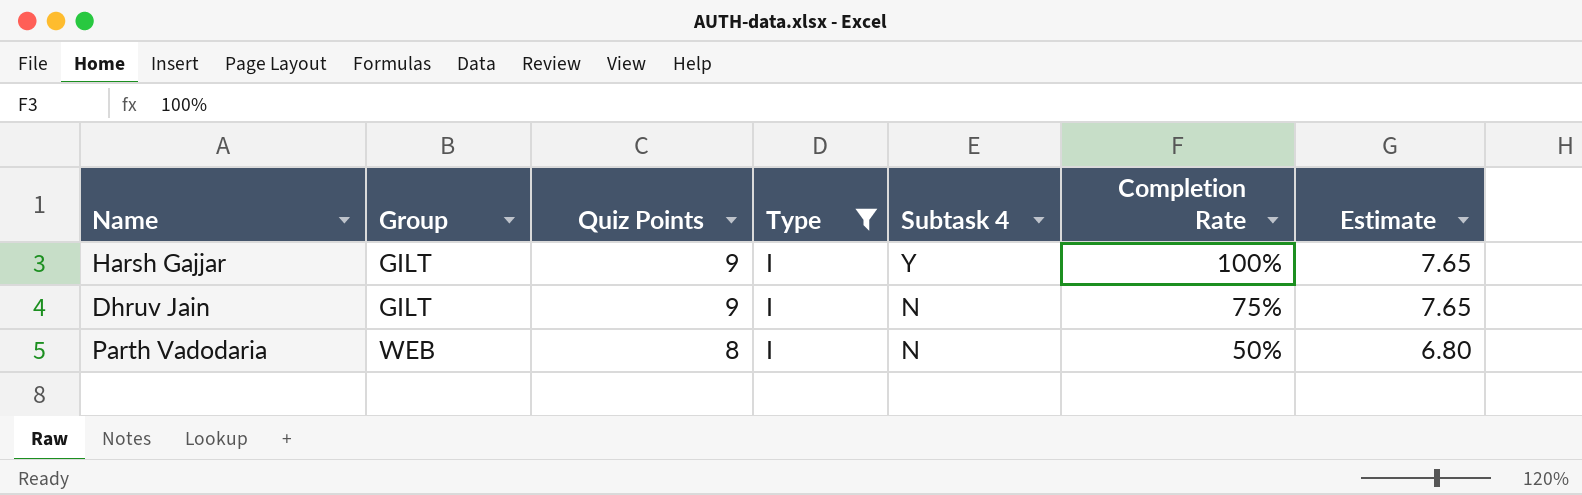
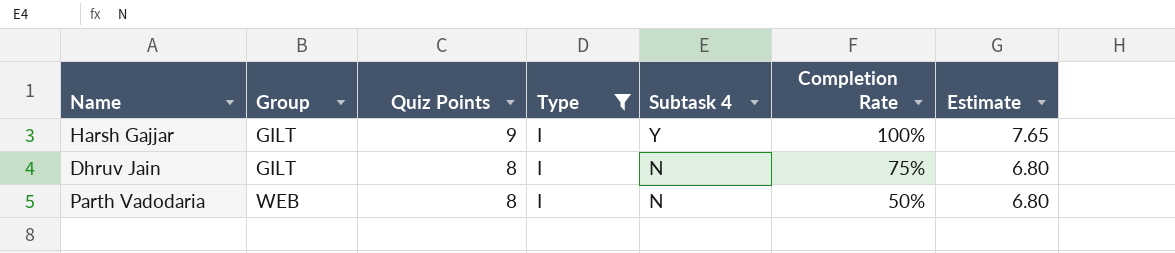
Dhruv Jain | Quiz Points: 9 -> 8
Dhruv Jain | Estimate: 7.65 -> 6.80

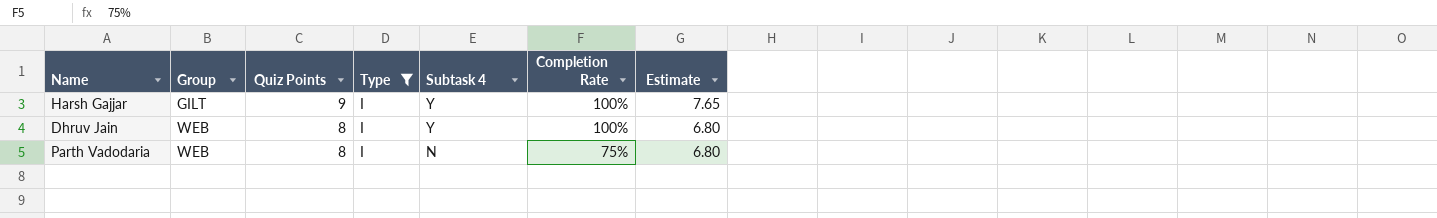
Dhruv Jain | Group: GILT -> WEB
Dhruv Jain | Subtask 4: N -> Y
Dhruv Jain | Completion Rate: 75% -> 100%
Parth Vadodaria | Completion Rate: 50% -> 75%

